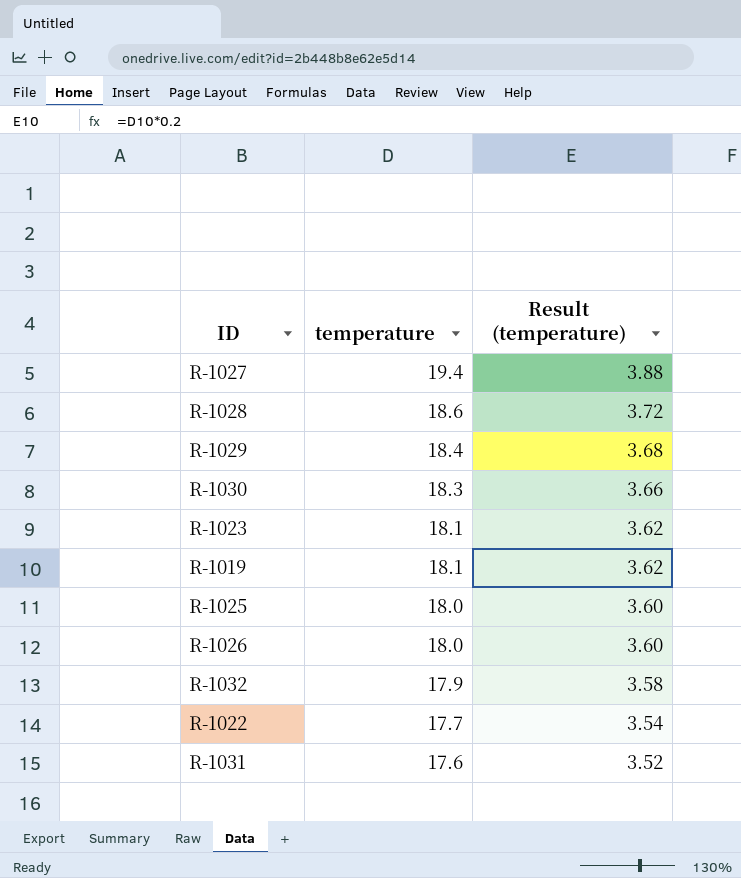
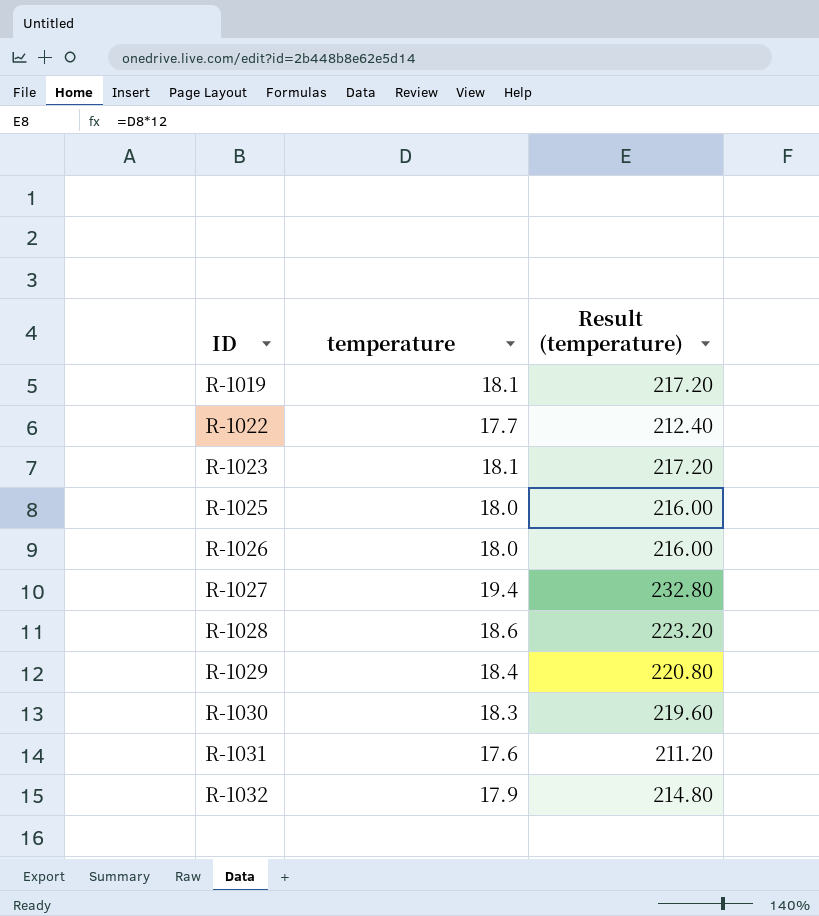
row order: temperature descending -> ID ascending
column Result (temperature) | formula: [temperature] * 0.2 -> [temperature] * 12

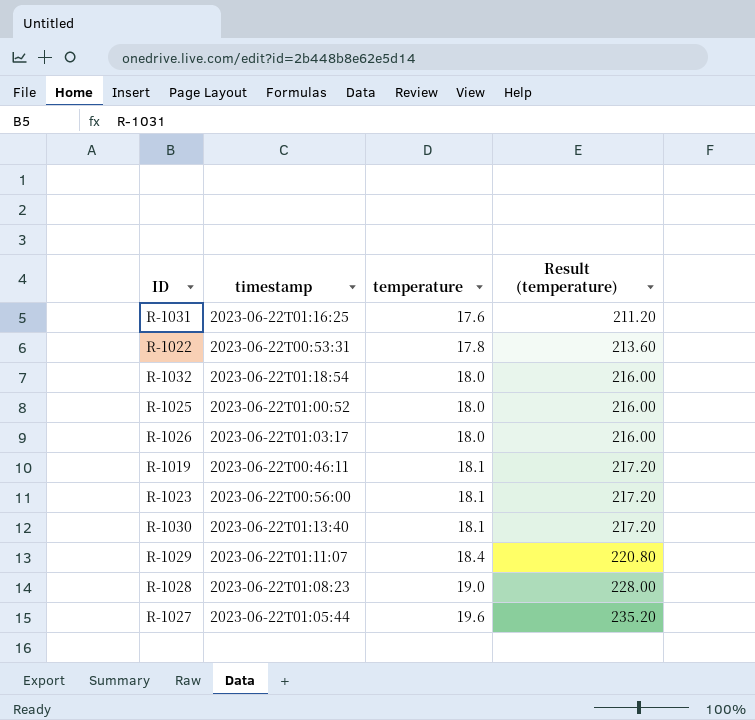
row order: ID ascending -> temperature ascending
column timestamp | position: none -> 2
R-1022 | temperature: 17.7 -> 17.8
R-1022 | Result (temperature): 212.40 -> 213.60
R-1032 | temperature: 17.9 -> 18.0
R-1032 | Result (temperature): 214.80 -> 216.00
R-1030 | temperature: 18.3 -> 18.1
R-1030 | Result (temperature): 219.60 -> 217.20
R-1028 | temperature: 18.6 -> 19.0
R-1028 | Result (temperature): 223.20 -> 228.00
R-1027 | temperature: 19.4 -> 19.6
R-1027 | Result (temperature): 232.80 -> 235.20

